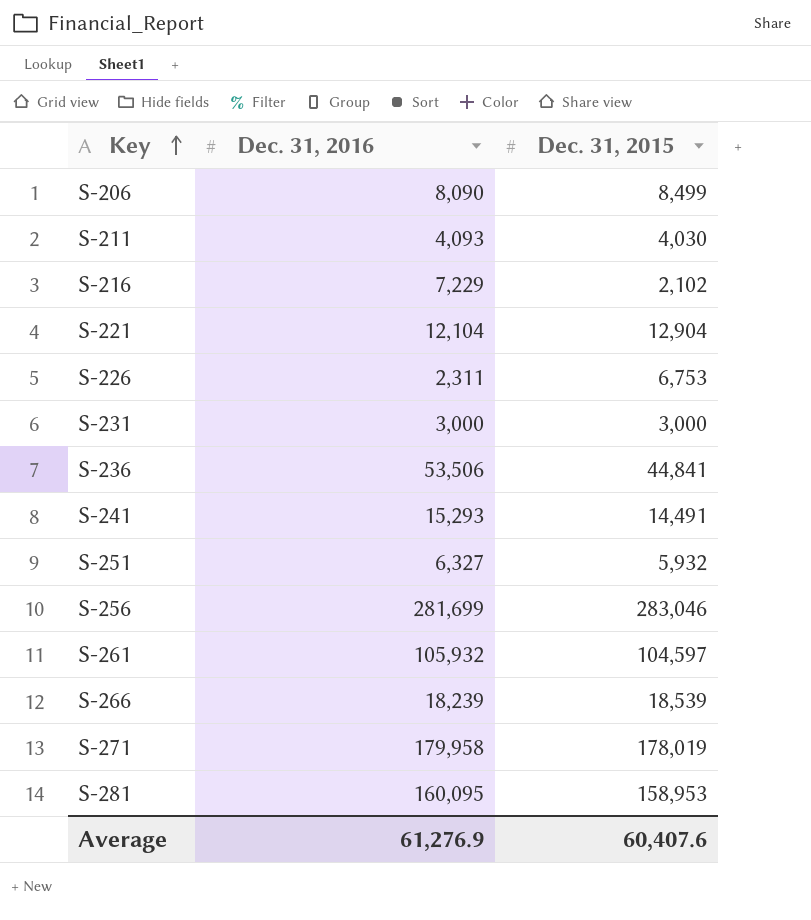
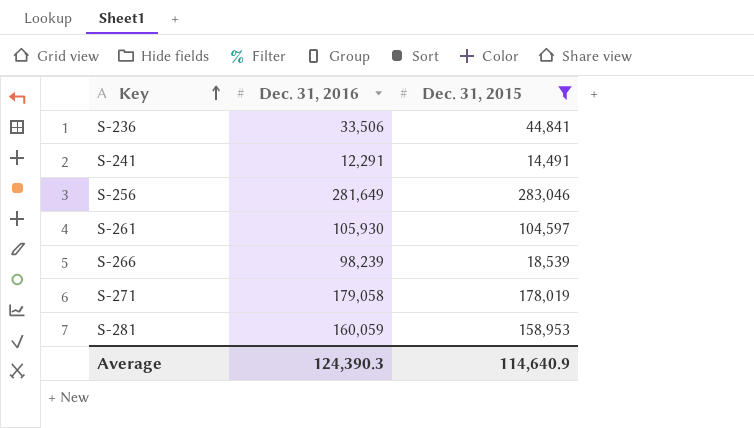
filter: none -> Dec. 31, 2015 >= 14,491
S-236 | Dec. 31, 2016: 53,506 -> 33,506
S-241 | Dec. 31, 2016: 15,293 -> 12,291
S-256 | Dec. 31, 2016: 281,699 -> 281,649
S-261 | Dec. 31, 2016: 105,932 -> 105,930
S-266 | Dec. 31, 2016: 18,239 -> 98,239
S-271 | Dec. 31, 2016: 179,958 -> 179,058
S-281 | Dec. 31, 2016: 160,095 -> 160,059
Average | Dec. 31, 2016: 61,276.9 -> 124,390.3
Average | Dec. 31, 2015: 60,407.6 -> 114,640.9

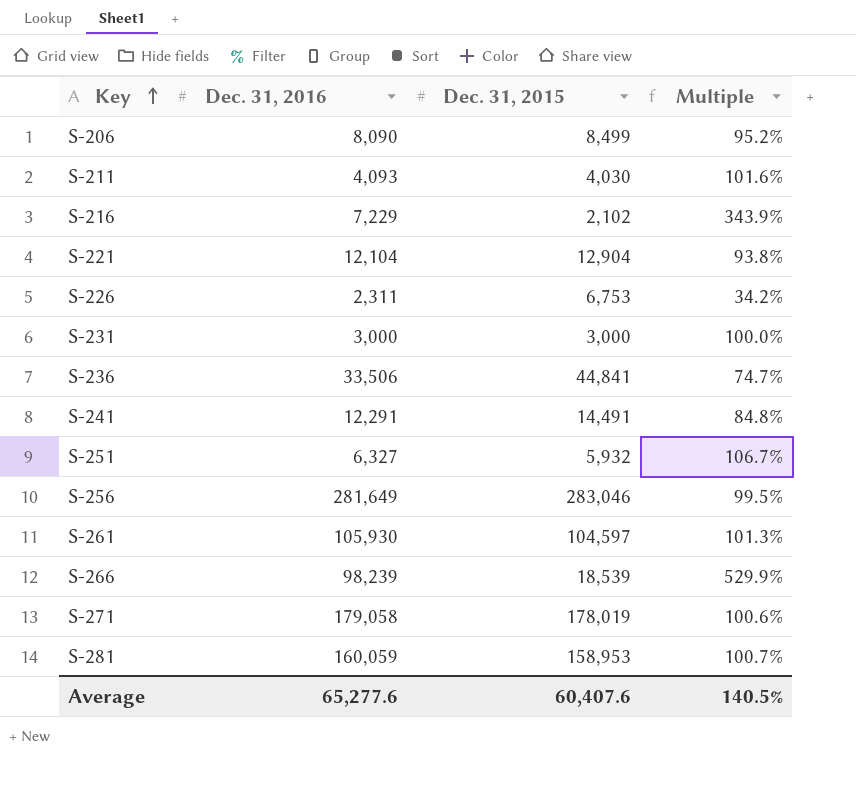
filter: Dec. 31, 2015 >= 14,491 -> none
column Multiple | formula: none -> [Dec. 31, 2016] / [Dec. 31, 2015]
Average | Dec. 31, 2016: 124,390.3 -> 65,277.6
Average | Dec. 31, 2015: 114,640.9 -> 60,407.6

